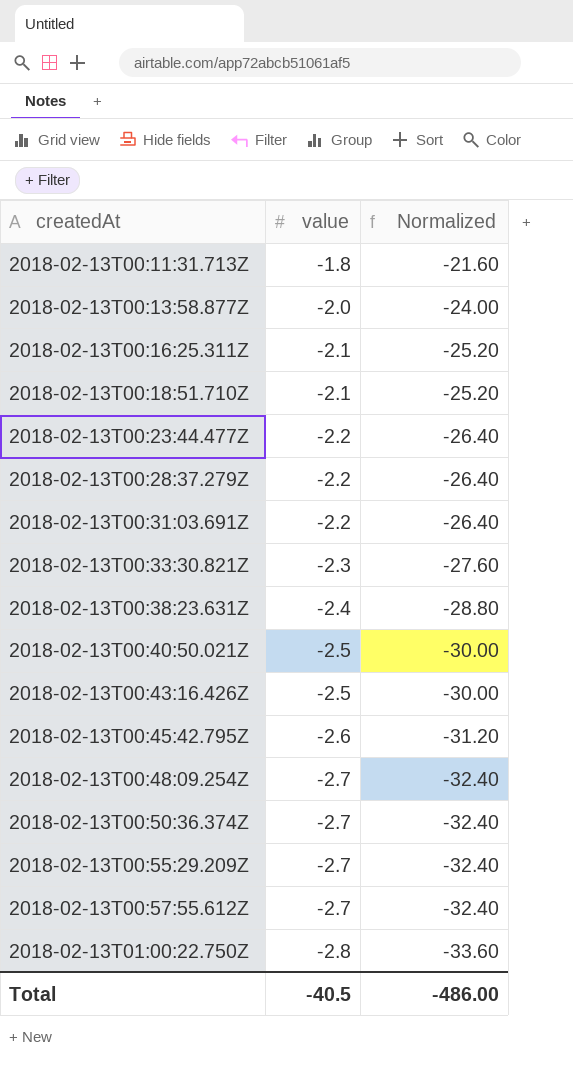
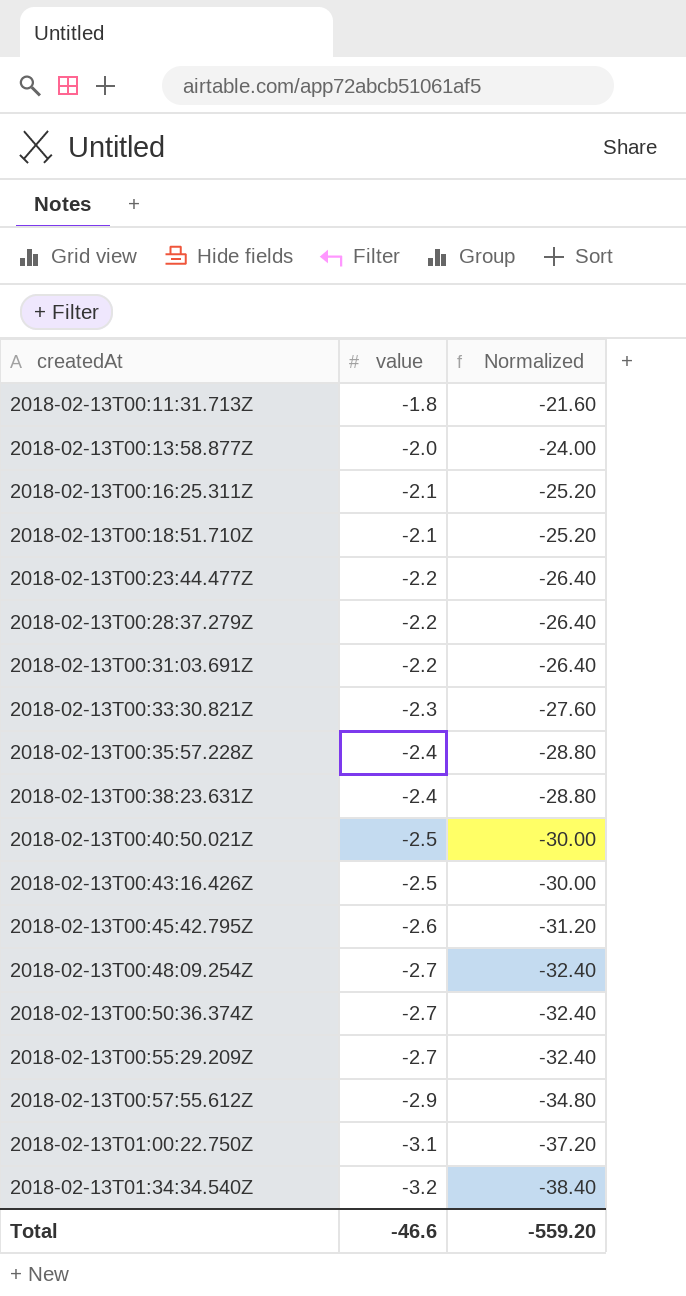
row 2018-02-13T00:35:57.228Z: none -> -2.4 | -28.80
2018-02-13T00:57:55.612Z | value: -2.7 -> -2.9
2018-02-13T00:57:55.612Z | Normalized: -32.40 -> -34.80
2018-02-13T01:00:22.750Z | value: -2.8 -> -3.1
2018-02-13T01:00:22.750Z | Normalized: -33.60 -> -37.20
row 2018-02-13T01:34:34.540Z: none -> -3.2 | -38.40
Total | value: -40.5 -> -46.6
Total | Normalized: -486.00 -> -559.20

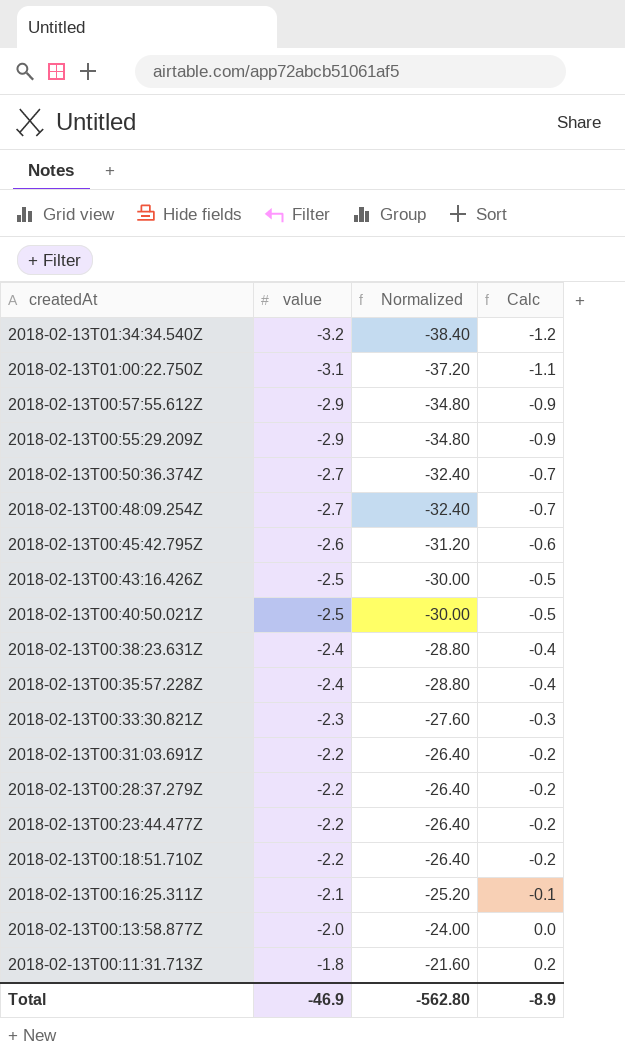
row order: createdAt ascending -> createdAt descending
column Calc | formula: none -> [value] + 2
2018-02-13T00:55:29.209Z | value: -2.7 -> -2.9
2018-02-13T00:55:29.209Z | Normalized: -32.40 -> -34.80
2018-02-13T00:18:51.710Z | value: -2.1 -> -2.2
2018-02-13T00:18:51.710Z | Normalized: -25.20 -> -26.40
Total | value: -46.6 -> -46.9
Total | Normalized: -559.20 -> -562.80

